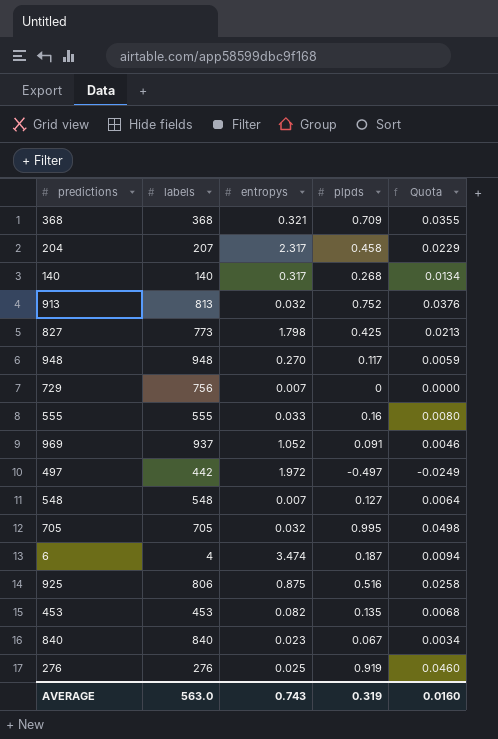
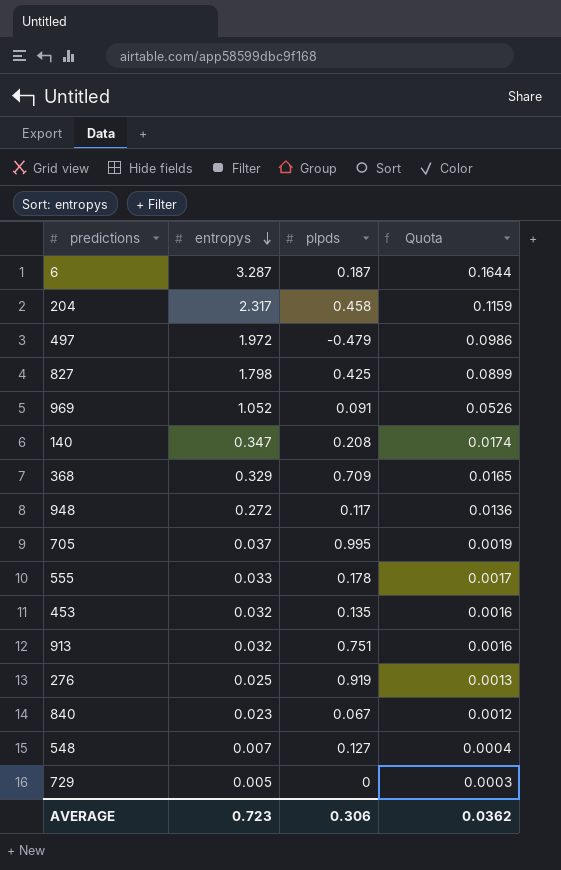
row order: none -> entropys descending
column labels | position: 2 -> none
column Quota | formula: [plpds] * 0.05 -> [entropys] * 0.05
row 925: 806 | 0.875 | 0.516 | 0.0258 -> none
6 | entropys: 3.474 -> 3.287
497 | plpds: -0.497 -> -0.479
140 | entropys: 0.317 -> 0.347
140 | plpds: 0.268 -> 0.208
368 | entropys: 0.321 -> 0.329
948 | entropys: 0.270 -> 0.272
705 | entropys: 0.032 -> 0.037
555 | plpds: 0.16 -> 0.178
453 | entropys: 0.082 -> 0.032
913 | plpds: 0.752 -> 0.751
729 | entropys: 0.007 -> 0.005
AVERAGE | entropys: 0.743 -> 0.723
AVERAGE | plpds: 0.319 -> 0.306
AVERAGE | Quota: 0.0160 -> 0.0362

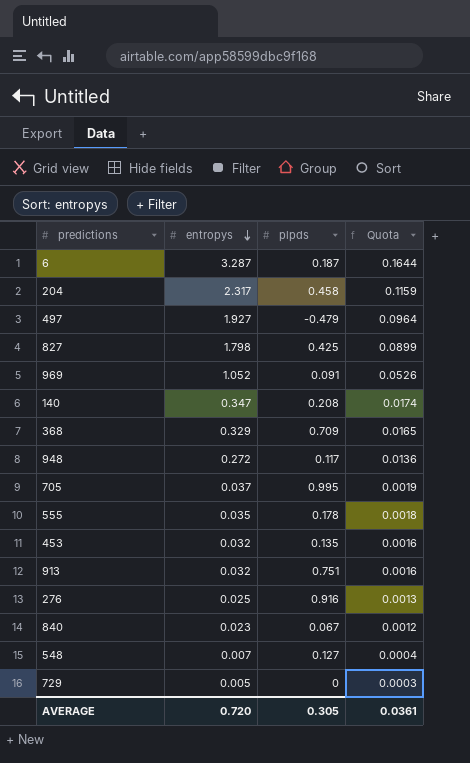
497 | entropys: 1.972 -> 1.927
497 | Quota: 0.0986 -> 0.0964
555 | entropys: 0.033 -> 0.035
555 | Quota: 0.0017 -> 0.0018
276 | plpds: 0.919 -> 0.916
AVERAGE | entropys: 0.723 -> 0.720
AVERAGE | plpds: 0.306 -> 0.305
AVERAGE | Quota: 0.0362 -> 0.0361

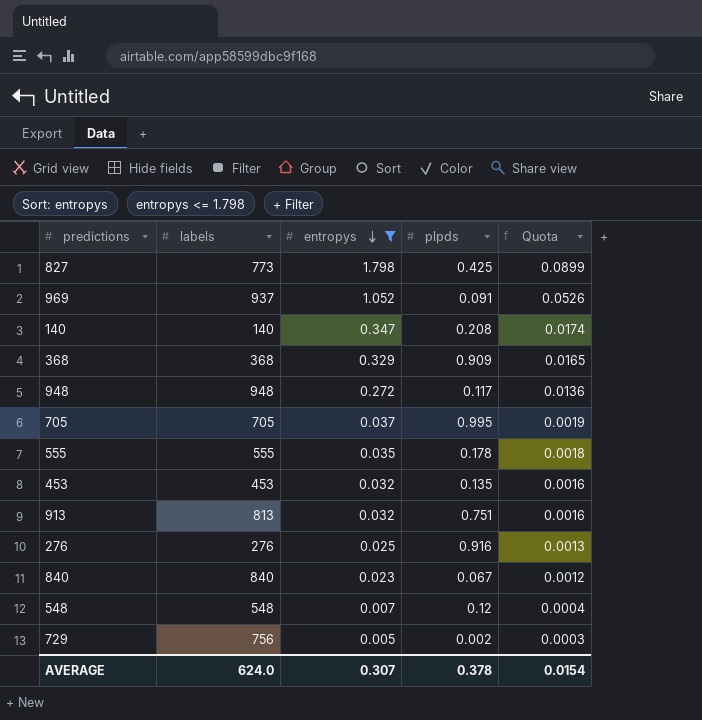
filter: none -> entropys <= 1.798
column labels | position: none -> 2
368 | plpds: 0.709 -> 0.909
548 | plpds: 0.127 -> 0.12
729 | plpds: 0 -> 0.002
AVERAGE | entropys: 0.720 -> 0.307
AVERAGE | plpds: 0.305 -> 0.378
AVERAGE | Quota: 0.0361 -> 0.0154

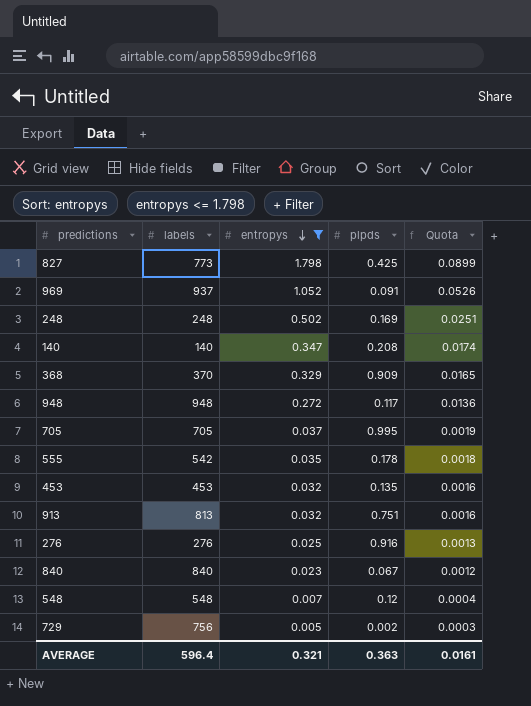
row 248: none -> 248 | 0.502 | 0.169 | 0.0251
368 | labels: 368 -> 370
555 | labels: 555 -> 542
AVERAGE | labels: 624.0 -> 596.4
AVERAGE | entropys: 0.307 -> 0.321
AVERAGE | plpds: 0.378 -> 0.363
AVERAGE | Quota: 0.0154 -> 0.0161

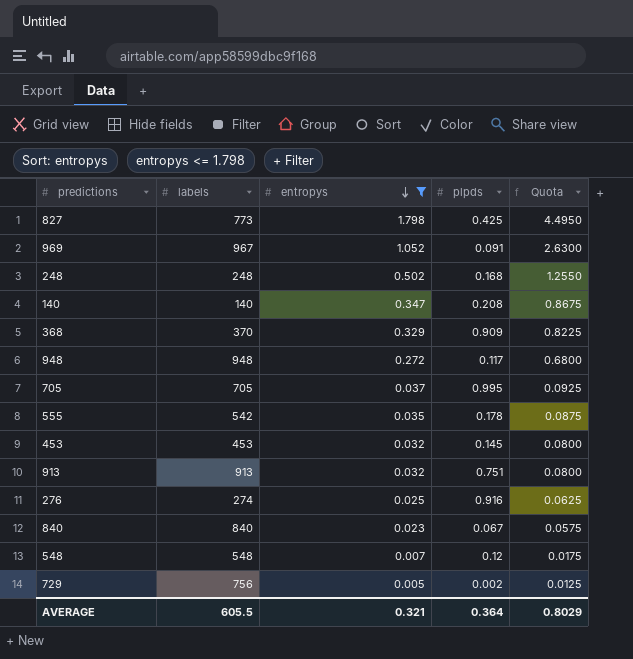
column Quota | formula: [entropys] * 0.05 -> [entropys] * 2.5
969 | labels: 937 -> 967
248 | plpds: 0.169 -> 0.168
453 | plpds: 0.135 -> 0.145
913 | labels: 813 -> 913
276 | labels: 276 -> 274
AVERAGE | labels: 596.4 -> 605.5
AVERAGE | plpds: 0.363 -> 0.364
AVERAGE | Quota: 0.0161 -> 0.8029

